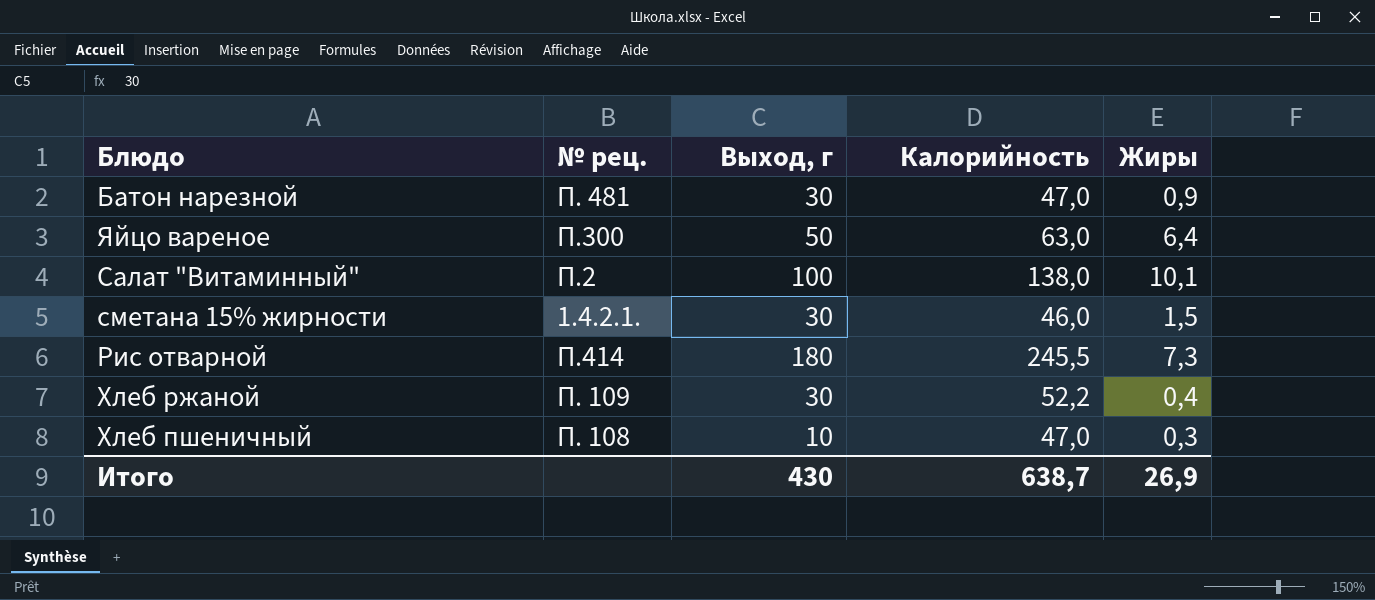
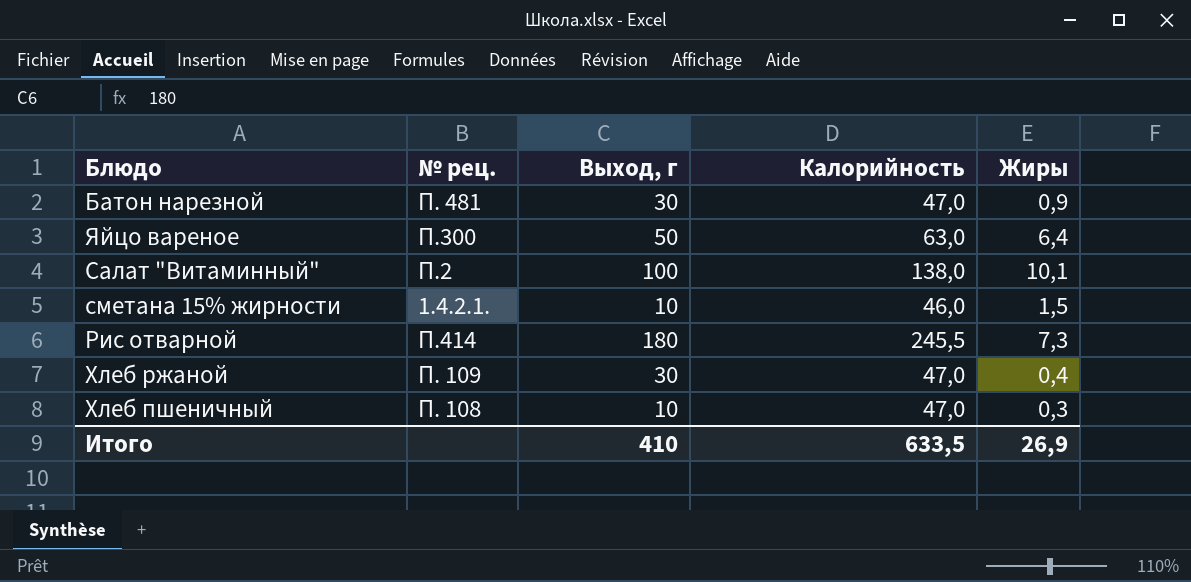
сметана 15% жирности | Выход, г: 30 -> 10
Хлеб ржаной | Калорийность: 52,2 -> 47,0
Итого | Выход, г: 430 -> 410
Итого | Калорийность: 638,7 -> 633,5

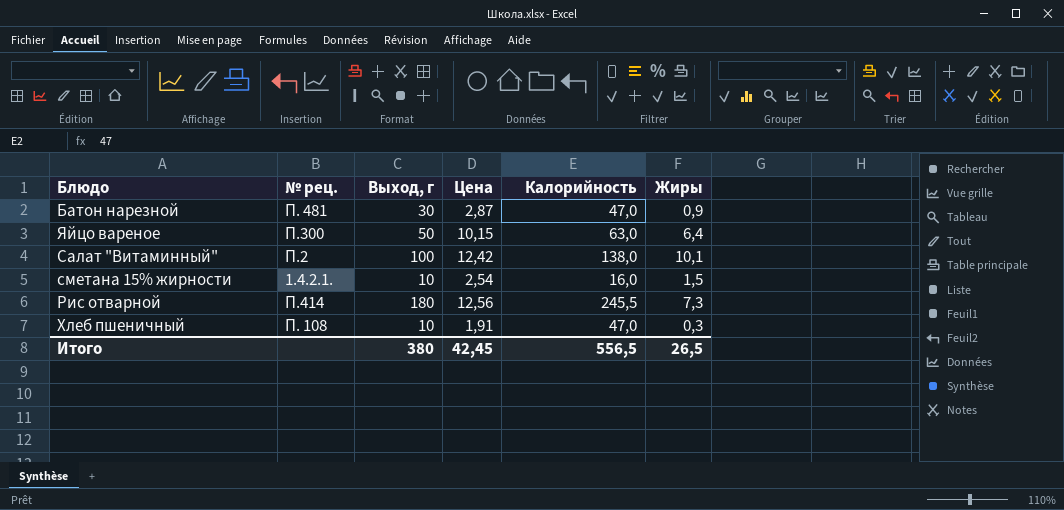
column Цена | position: none -> 4
row Хлеб ржаной: П. 109 | 30 | 47,0 | 0,4 -> none
сметана 15% жирности | Калорийность: 46,0 -> 16,0
Итого | Выход, г: 410 -> 380
Итого | Калорийность: 633,5 -> 556,5
Итого | Жиры: 26,9 -> 26,5

